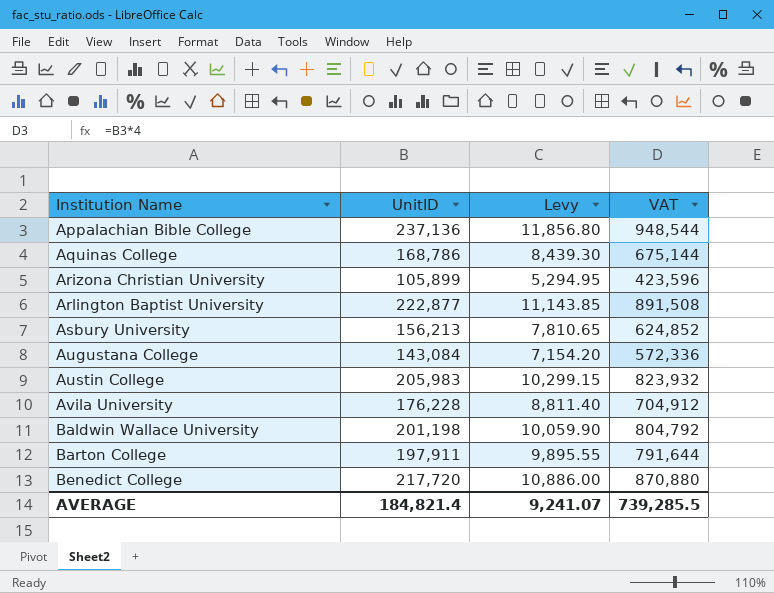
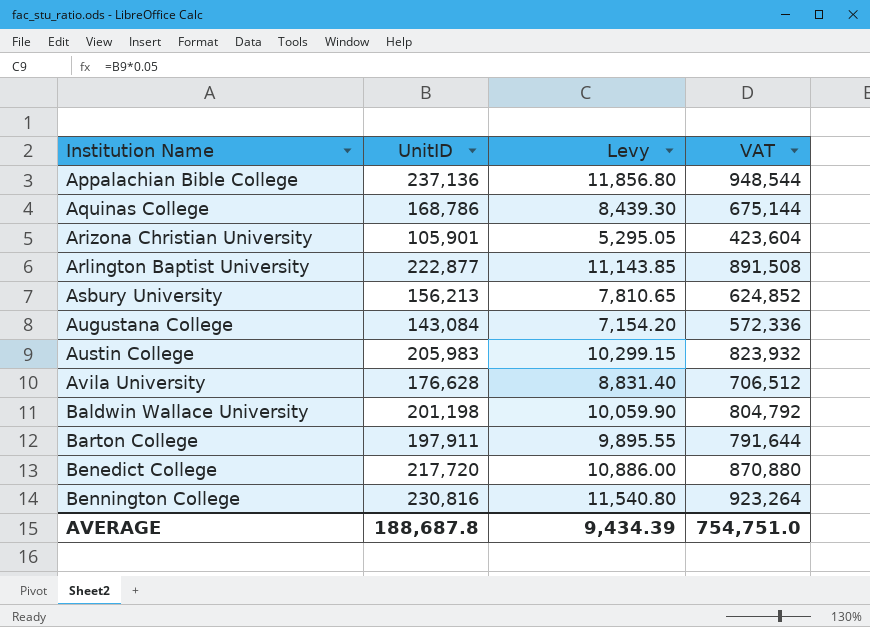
Arizona Christian University | UnitID: 105,899 -> 105,901
Arizona Christian University | Levy: 5,294.95 -> 5,295.05
Arizona Christian University | VAT: 423,596 -> 423,604
Avila University | UnitID: 176,228 -> 176,628
Avila University | Levy: 8,811.40 -> 8,831.40
Avila University | VAT: 704,912 -> 706,512
row Bennington College: none -> 230,816 | 11,540.80 | 923,264
AVERAGE | UnitID: 184,821.4 -> 188,687.8
AVERAGE | Levy: 9,241.07 -> 9,434.39
AVERAGE | VAT: 739,285.5 -> 754,751.0

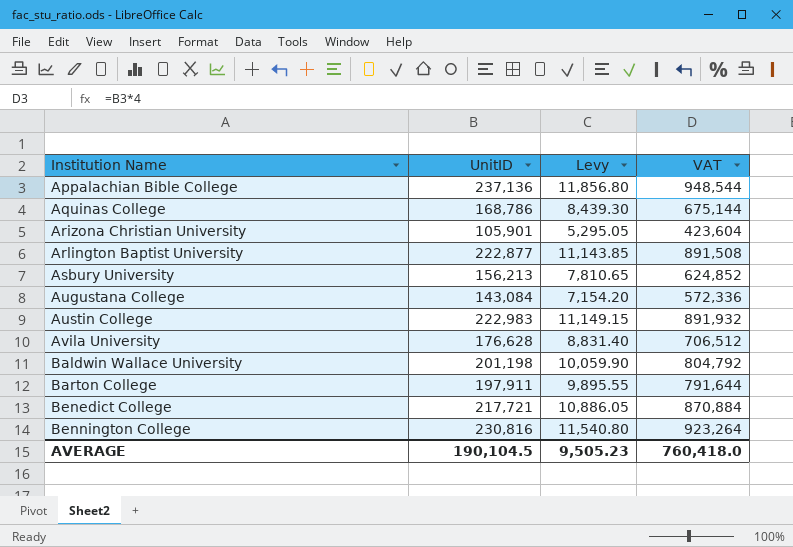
Austin College | UnitID: 205,983 -> 222,983
Austin College | Levy: 10,299.15 -> 11,149.15
Austin College | VAT: 823,932 -> 891,932
Benedict College | UnitID: 217,720 -> 217,721
Benedict College | Levy: 10,886.00 -> 10,886.05
Benedict College | VAT: 870,880 -> 870,884
AVERAGE | UnitID: 188,687.8 -> 190,104.5
AVERAGE | Levy: 9,434.39 -> 9,505.23
AVERAGE | VAT: 754,751.0 -> 760,418.0

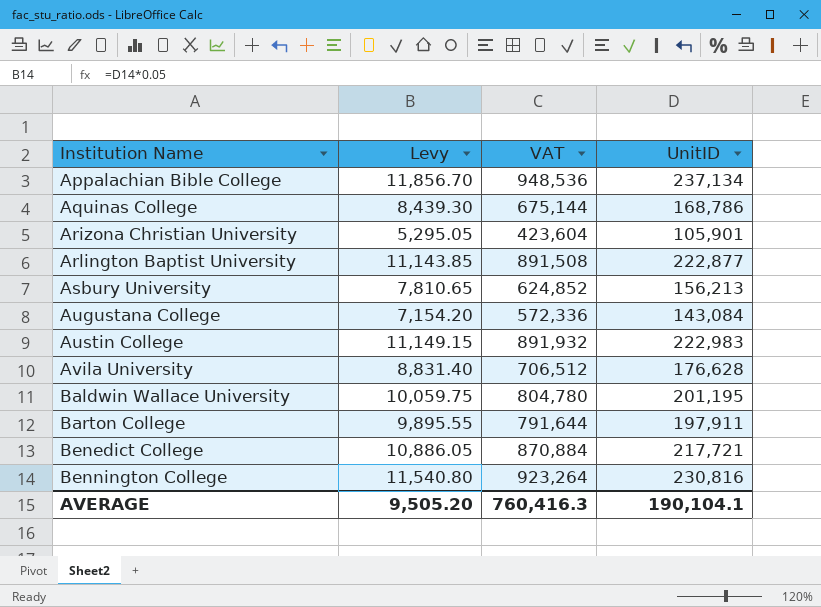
column UnitID | position: 2 -> 4
Appalachian Bible College | Levy: 11,856.80 -> 11,856.70
Appalachian Bible College | VAT: 948,544 -> 948,536
Appalachian Bible College | UnitID: 237,136 -> 237,134
Baldwin Wallace University | Levy: 10,059.90 -> 10,059.75
Baldwin Wallace University | VAT: 804,792 -> 804,780
Baldwin Wallace University | UnitID: 201,198 -> 201,195
AVERAGE | Levy: 9,505.23 -> 9,505.20
AVERAGE | VAT: 760,418.0 -> 760,416.3
AVERAGE | UnitID: 190,104.5 -> 190,104.1

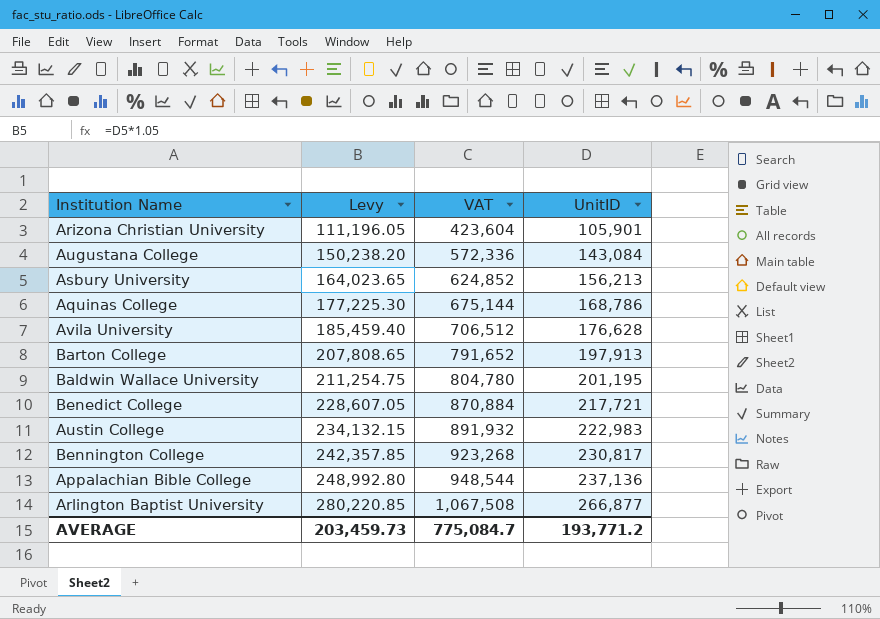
row order: Institution Name ascending -> Levy ascending
column Levy | formula: [UnitID] * 0.05 -> [UnitID] * 1.05
Barton College | VAT: 791,644 -> 791,652
Barton College | UnitID: 197,911 -> 197,913
Bennington College | VAT: 923,264 -> 923,268
Bennington College | UnitID: 230,816 -> 230,817
Appalachian Bible College | VAT: 948,536 -> 948,544
Appalachian Bible College | UnitID: 237,134 -> 237,136
Arlington Baptist University | VAT: 891,508 -> 1,067,508
Arlington Baptist University | UnitID: 222,877 -> 266,877
AVERAGE | Levy: 9,505.20 -> 203,459.73
AVERAGE | VAT: 760,416.3 -> 775,084.7
AVERAGE | UnitID: 190,104.1 -> 193,771.2

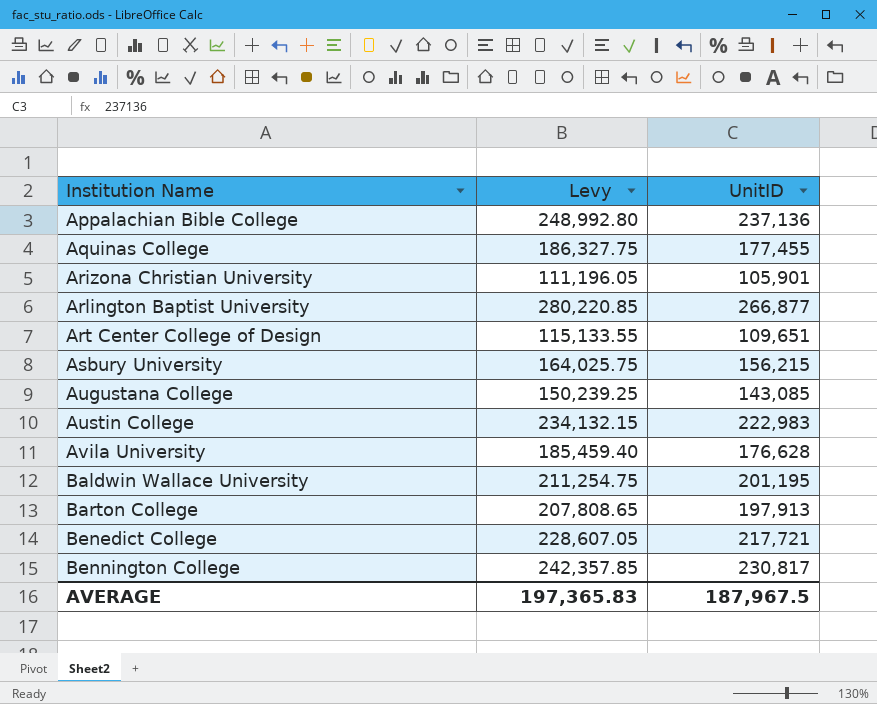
row order: Levy ascending -> Institution Name ascending
column VAT | formula: [UnitID] * 4 -> none
Aquinas College | Levy: 177,225.30 -> 186,327.75
Aquinas College | UnitID: 168,786 -> 177,455
row Art Center College of Design: none -> 115,133.55 | 109,651
Asbury University | Levy: 164,023.65 -> 164,025.75
Asbury University | UnitID: 156,213 -> 156,215
Augustana College | Levy: 150,238.20 -> 150,239.25
Augustana College | UnitID: 143,084 -> 143,085
AVERAGE | Levy: 203,459.73 -> 197,365.83
AVERAGE | UnitID: 193,771.2 -> 187,967.5

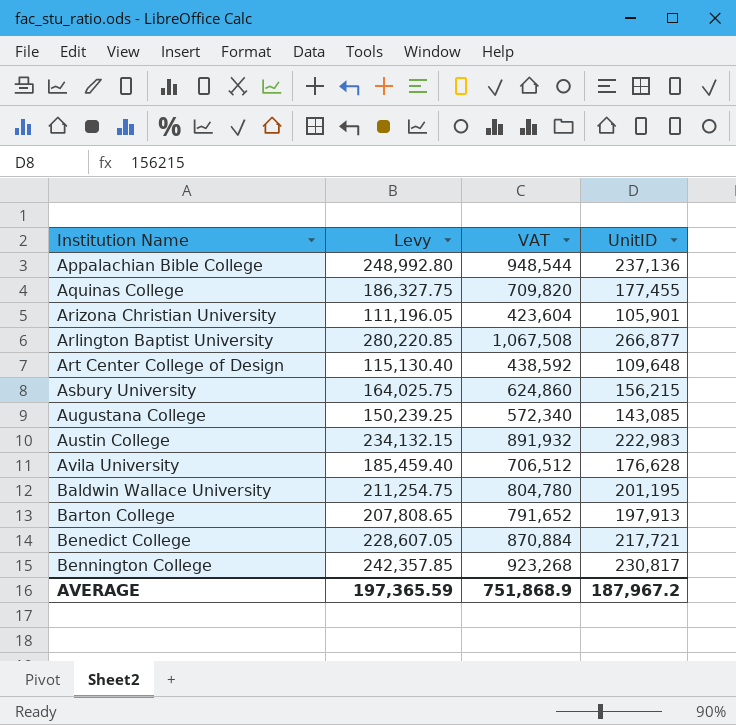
column VAT | formula: none -> [UnitID] * 4
Art Center College of Design | Levy: 115,133.55 -> 115,130.40
Art Center College of Design | UnitID: 109,651 -> 109,648
AVERAGE | Levy: 197,365.83 -> 197,365.59
AVERAGE | UnitID: 187,967.5 -> 187,967.2

